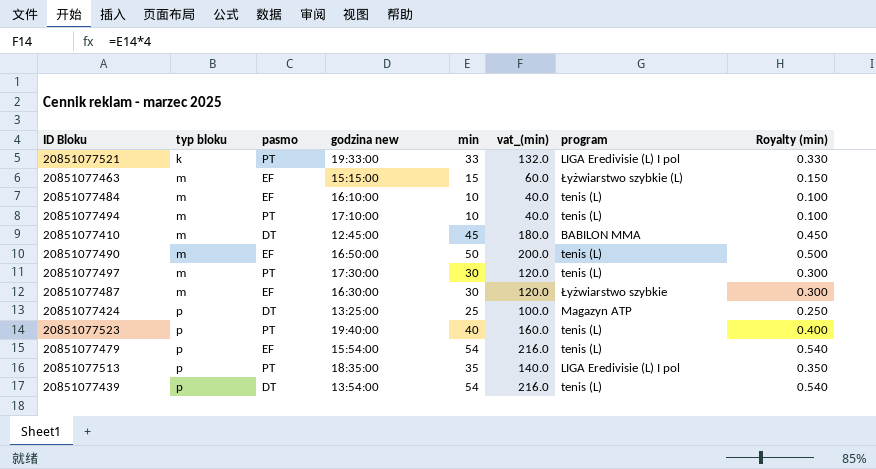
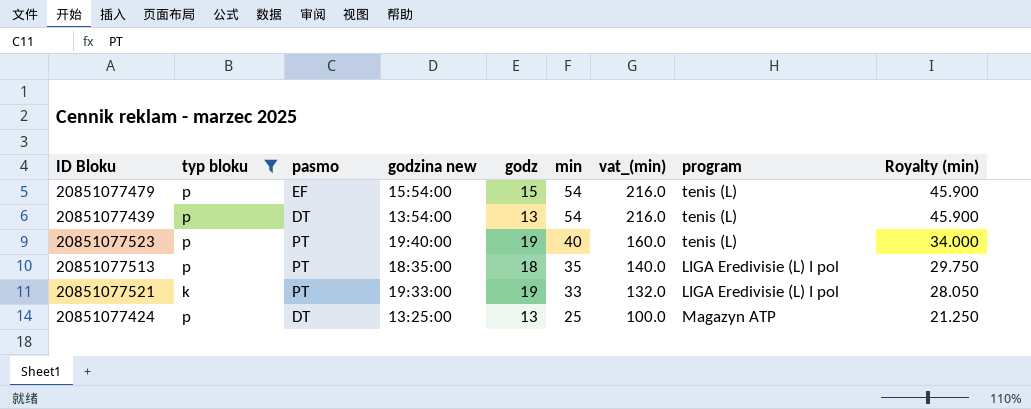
filter: none -> typ bloku != m
row order: typ bloku ascending -> min descending
column godz | position: none -> 5
column Royalty (min) | formula: [min] * 0.01 -> [min] * 0.85

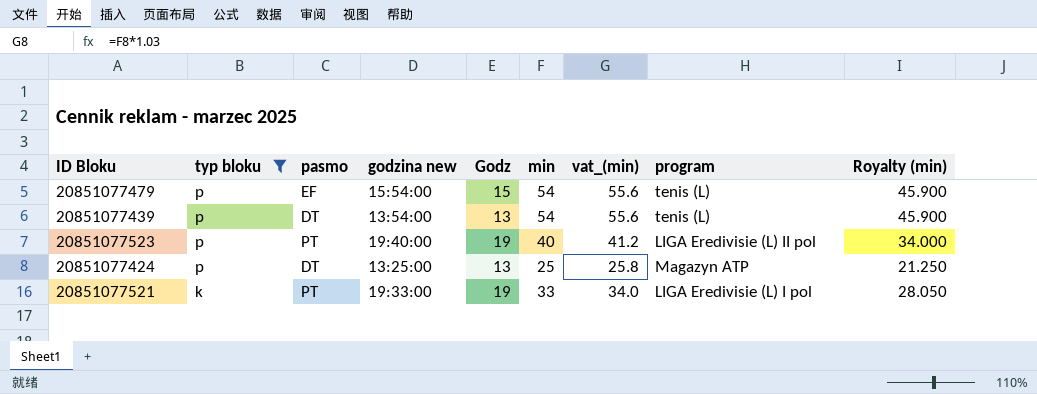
row order: min descending -> typ bloku descending
column name: godz -> Godz
column vat_(min) | formula: [min] * 4 -> [min] * 1.03
row 20851077513: p | PT | 18:35:00 | 18 | 35 | 140.0 | LIGA Eredivisie (L) I pol | 29.750 -> none
20851077523 | program: tenis (L) -> LIGA Eredivisie (L) II pol

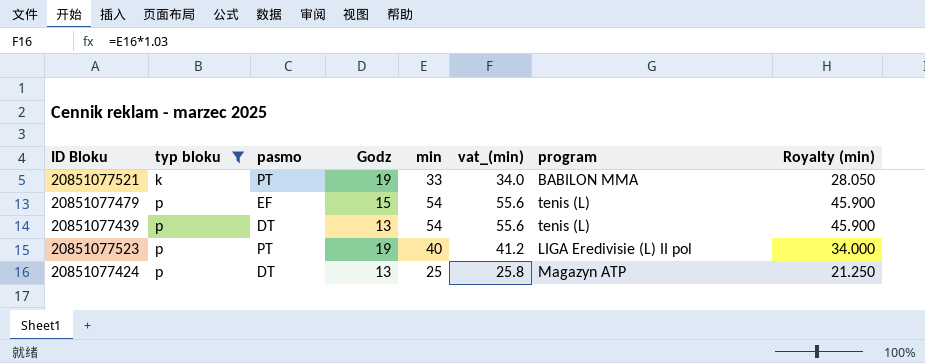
row order: typ bloku descending -> typ bloku ascending
column godzina new | position: 4 -> none
20851077521 | program: LIGA Eredivisie (L) I pol -> BABILON MMA

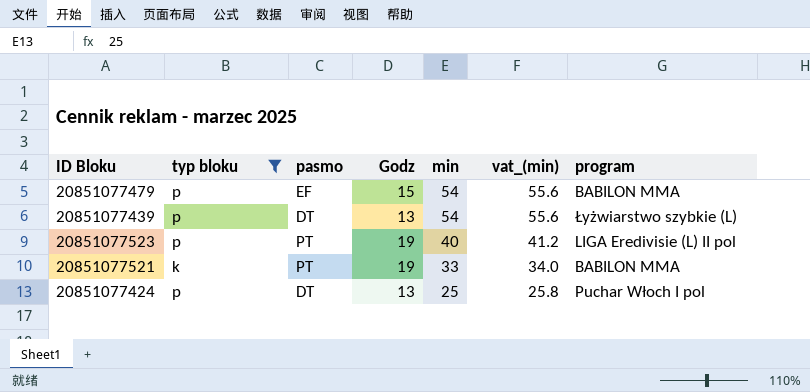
row order: typ bloku ascending -> min descending
column Royalty (min) | formula: [min] * 0.85 -> none
20851077479 | program: tenis (L) -> BABILON MMA
20851077439 | program: tenis (L) -> Łyżwiarstwo szybkie (L)
20851077424 | program: Magazyn ATP -> Puchar Włoch I pol

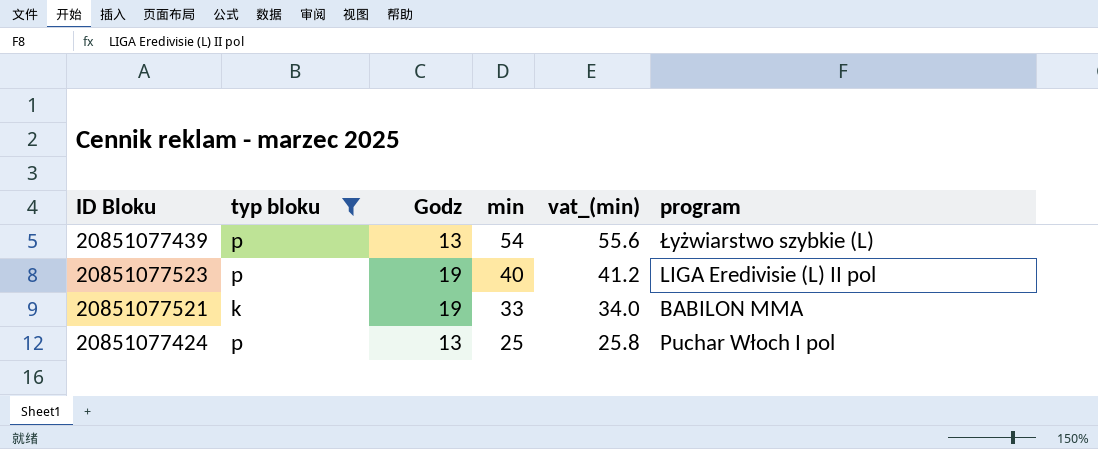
column pasmo | position: 3 -> none
row 20851077479: p | EF | 15 | 54 | 55.6 | BABILON MMA -> none

